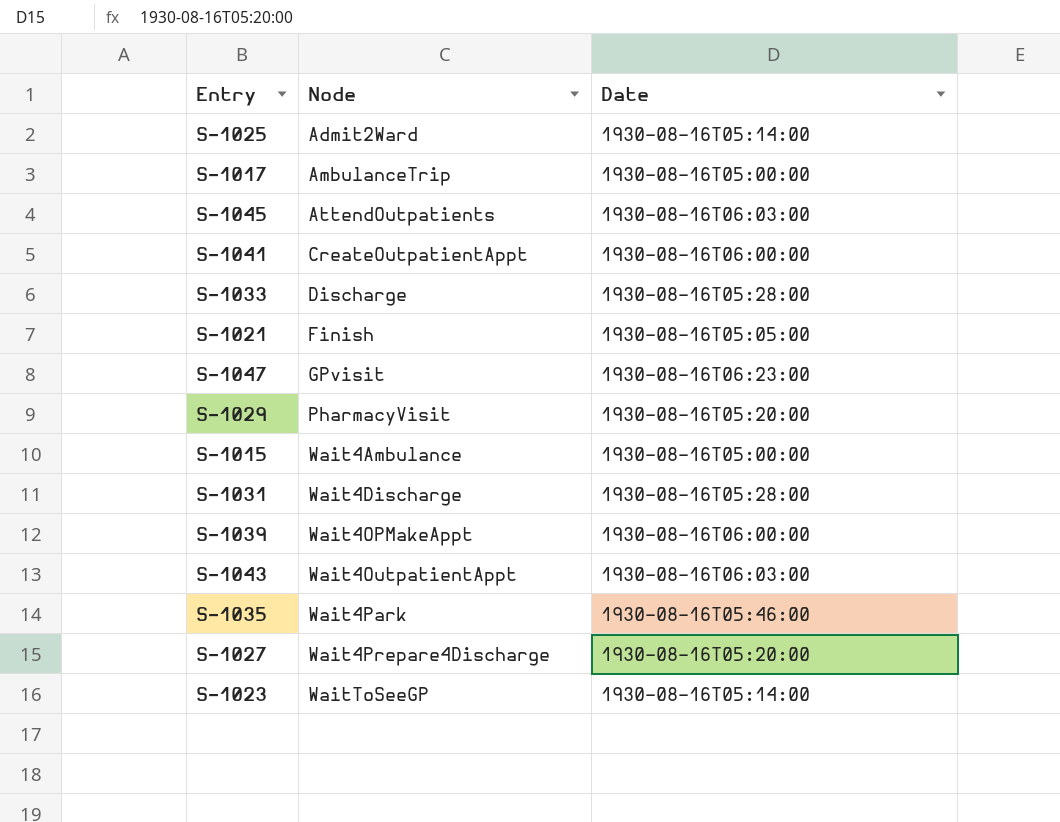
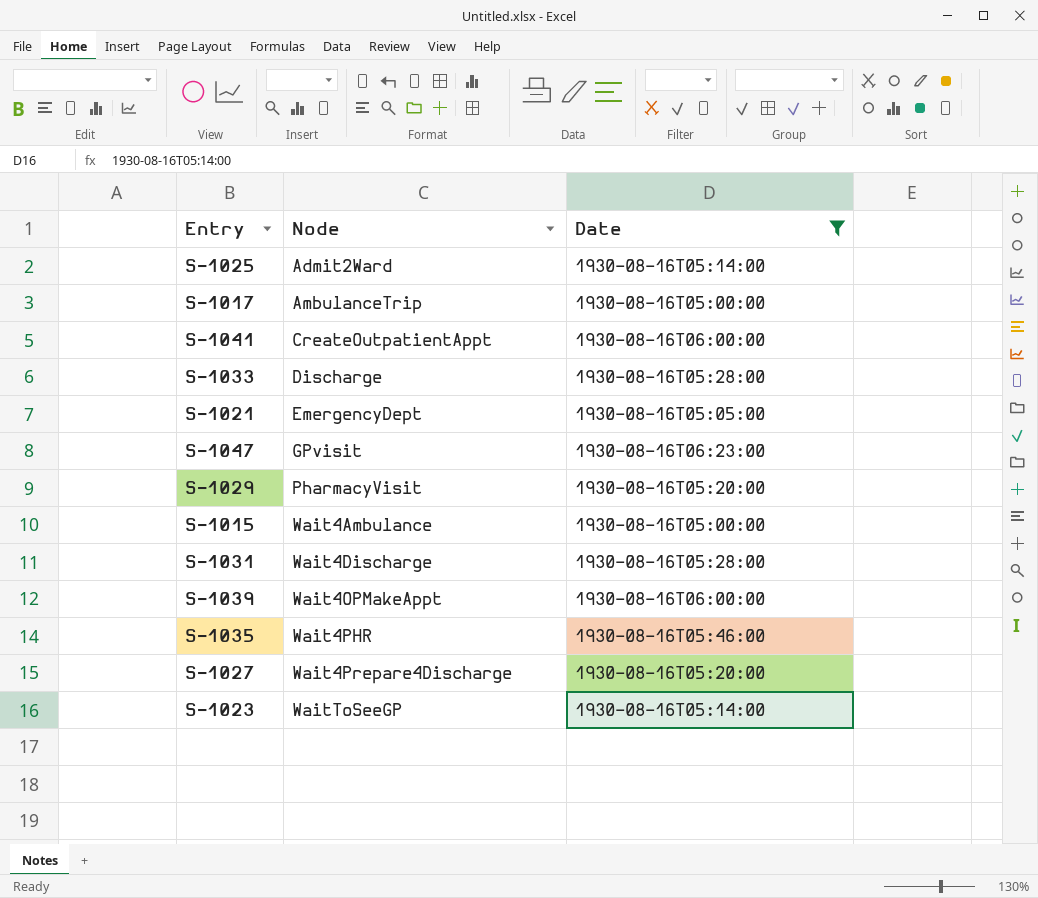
filter: none -> Date != 1930-08-16T06:03:00
S-1021 | Node: Finish -> EmergencyDept
S-1035 | Node: Wait4Park -> Wait4PHR

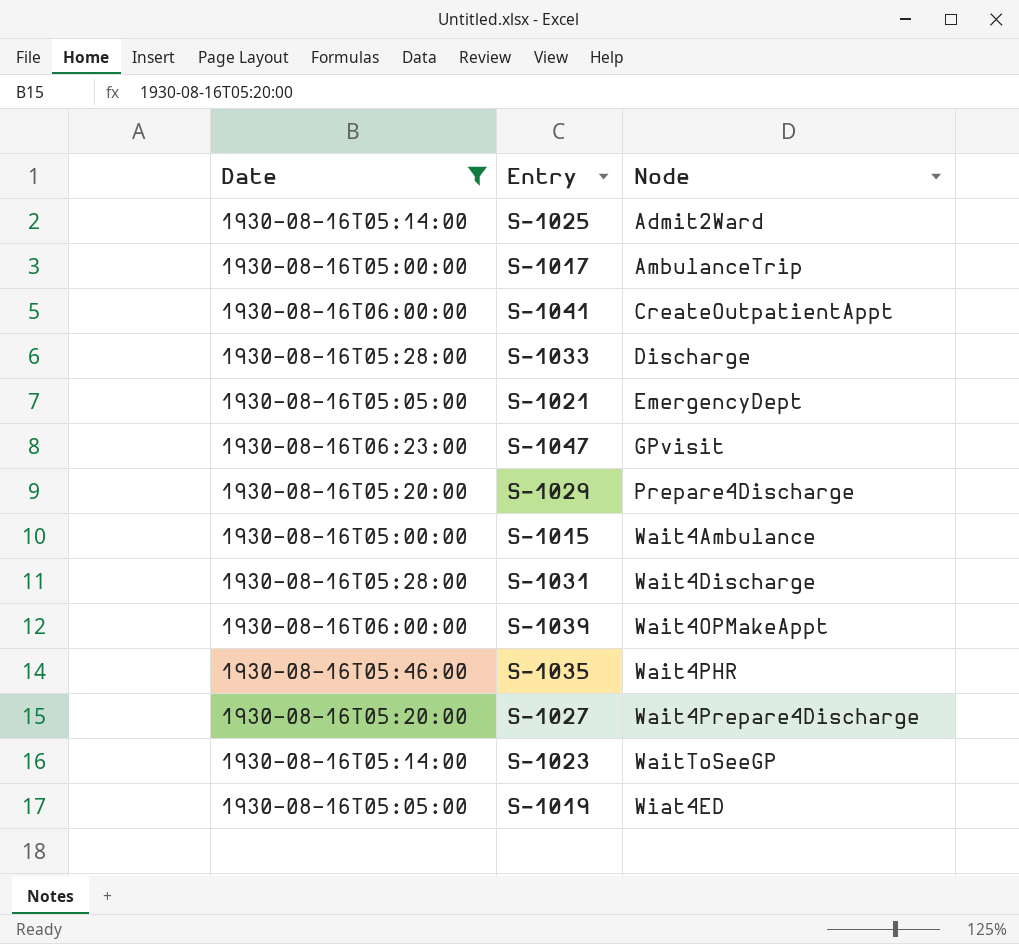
column Date | position: 3 -> 1
S-1029 | Node: PharmacyVisit -> Prepare4Discharge
row S-1019: none -> 1930-08-16T05:05:00 | Wiat4ED

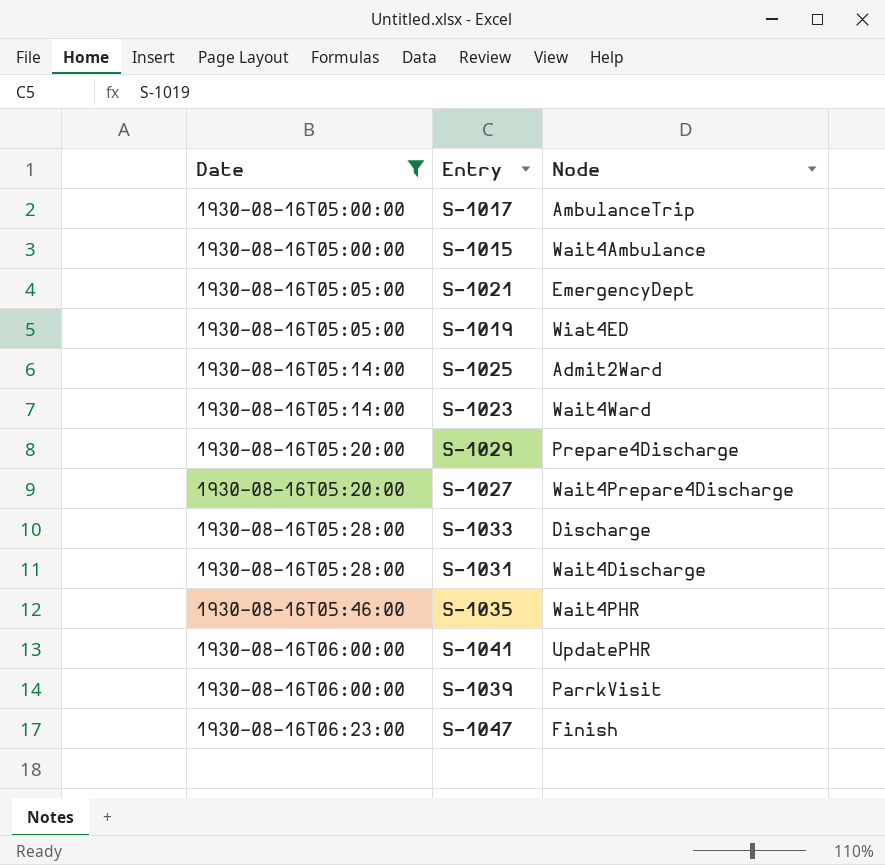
row order: Node ascending -> Date ascending
S-1023 | Node: WaitToSeeGP -> Wait4Ward
S-1041 | Node: CreateOutpatientAppt -> UpdatePHR
S-1039 | Node: Wait4OPMakeAppt -> ParrkVisit
S-1047 | Node: GPvisit -> Finish

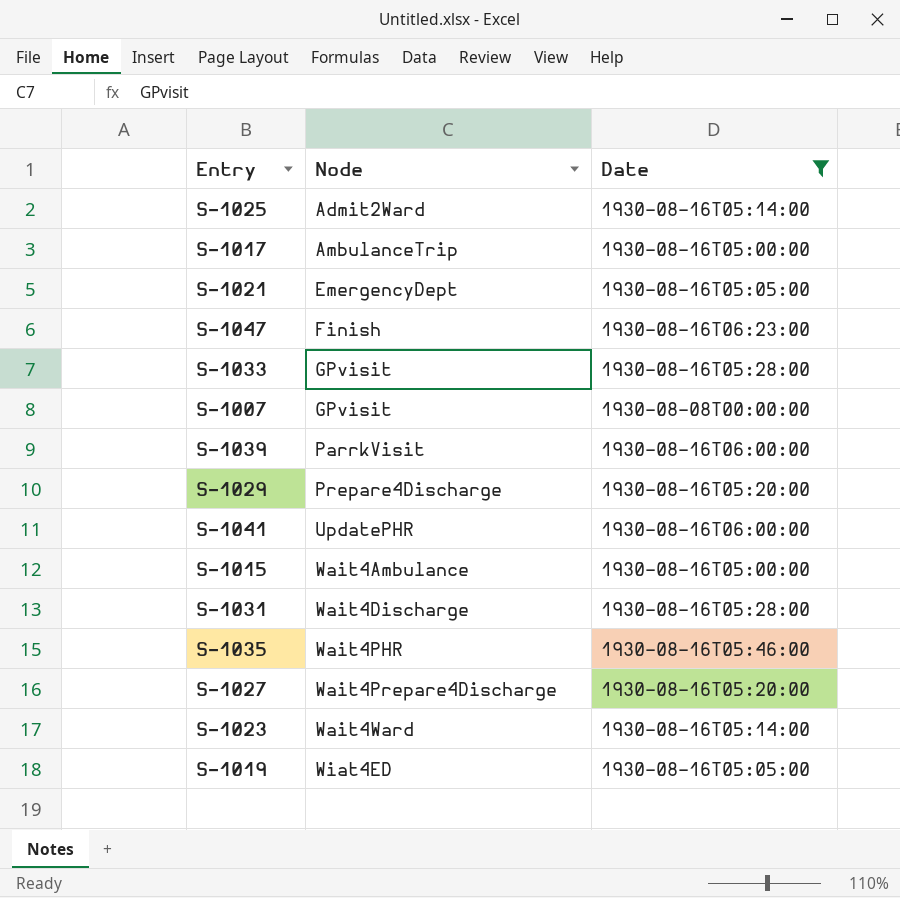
row order: Date ascending -> Node ascending
column Date | position: 1 -> 3
S-1033 | Node: Discharge -> GPvisit
row S-1007: none -> GPvisit | 1930-08-08T00:00:00

